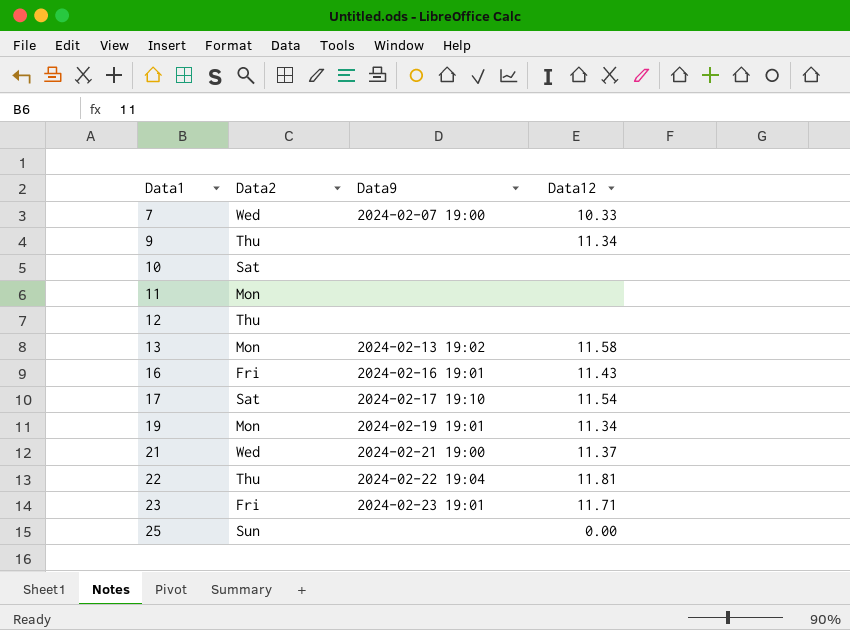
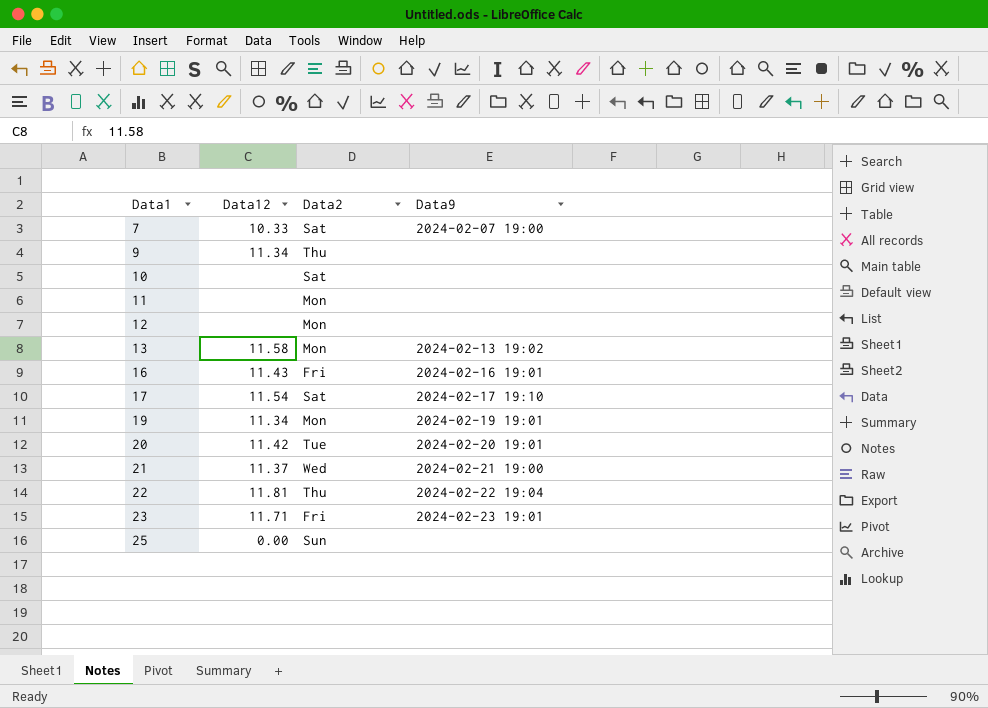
column Data12 | position: 4 -> 2
7 | Data2: Wed -> Sat
12 | Data2: Thu -> Mon
row 20: none -> 11.42 | Tue | 2024-02-20 19:01

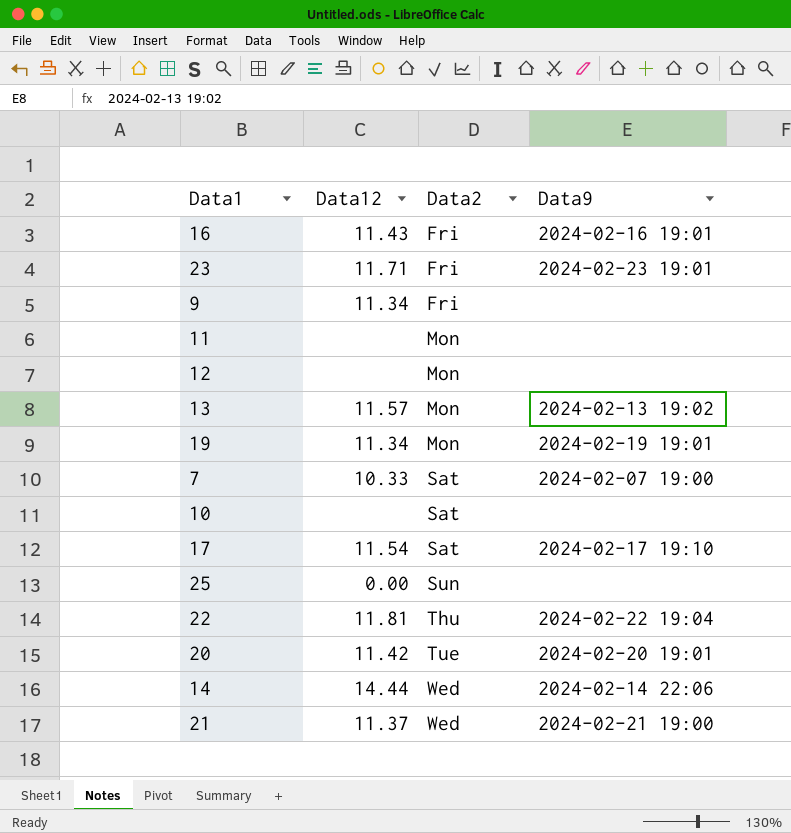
row order: Data1 ascending -> Data2 ascending
9 | Data2: Thu -> Fri
13 | Data12: 11.58 -> 11.57
row 14: none -> 14.44 | Wed | 2024-02-14 22:06

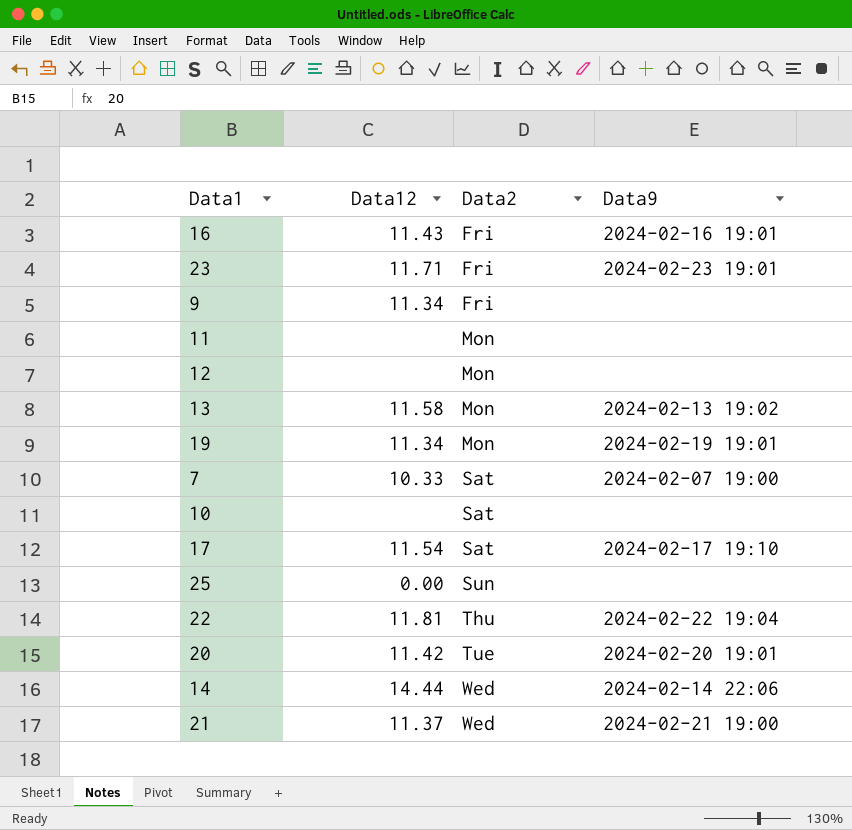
13 | Data12: 11.57 -> 11.58

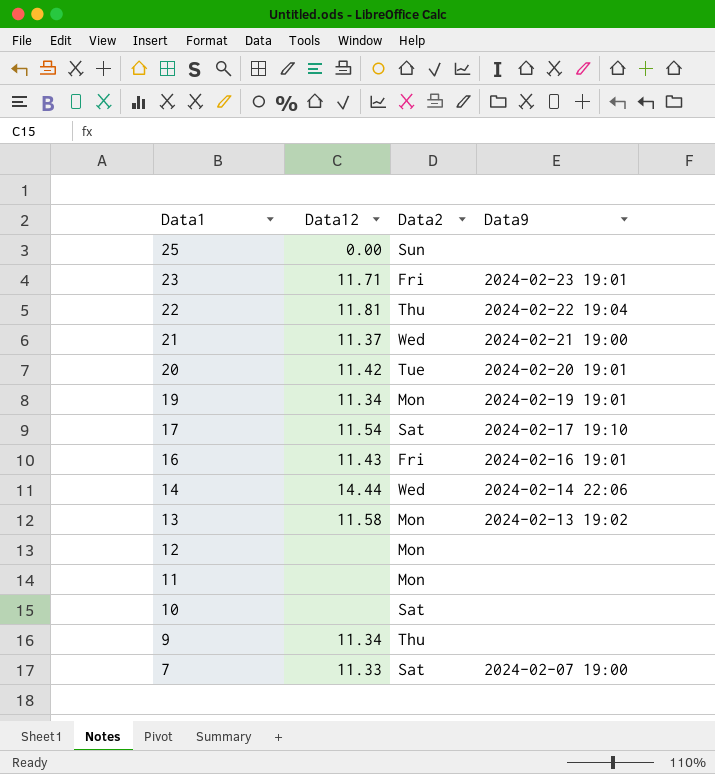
row order: Data2 ascending -> Data1 descending
9 | Data2: Fri -> Thu
7 | Data12: 10.33 -> 11.33

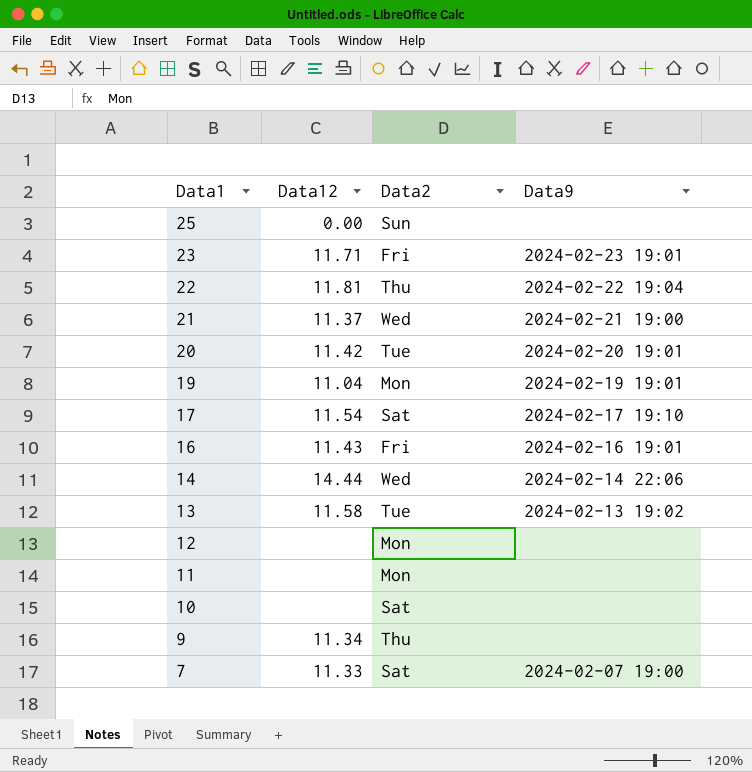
19 | Data12: 11.34 -> 11.04
13 | Data2: Mon -> Tue

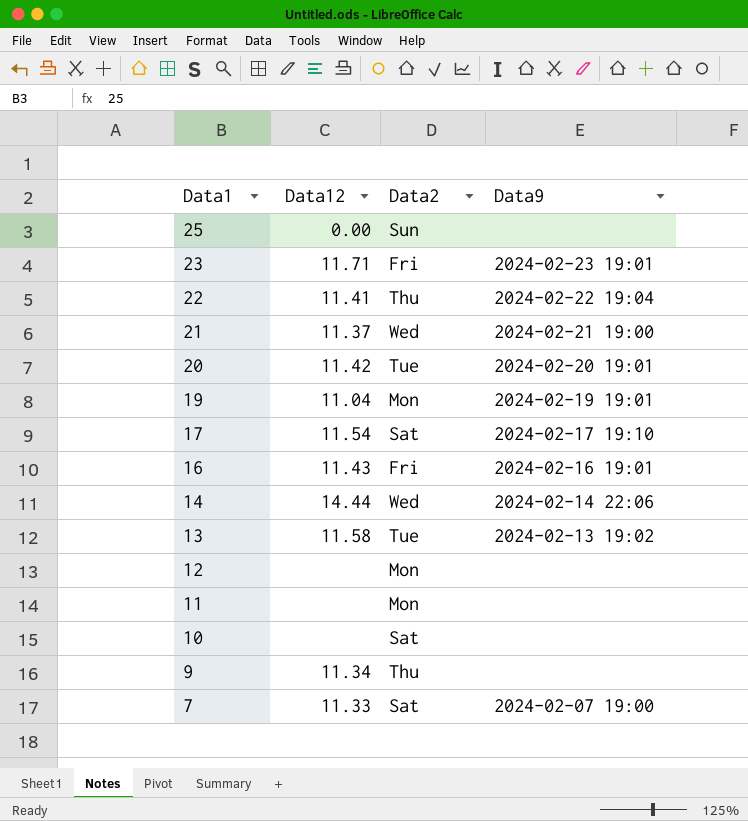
22 | Data12: 11.81 -> 11.41

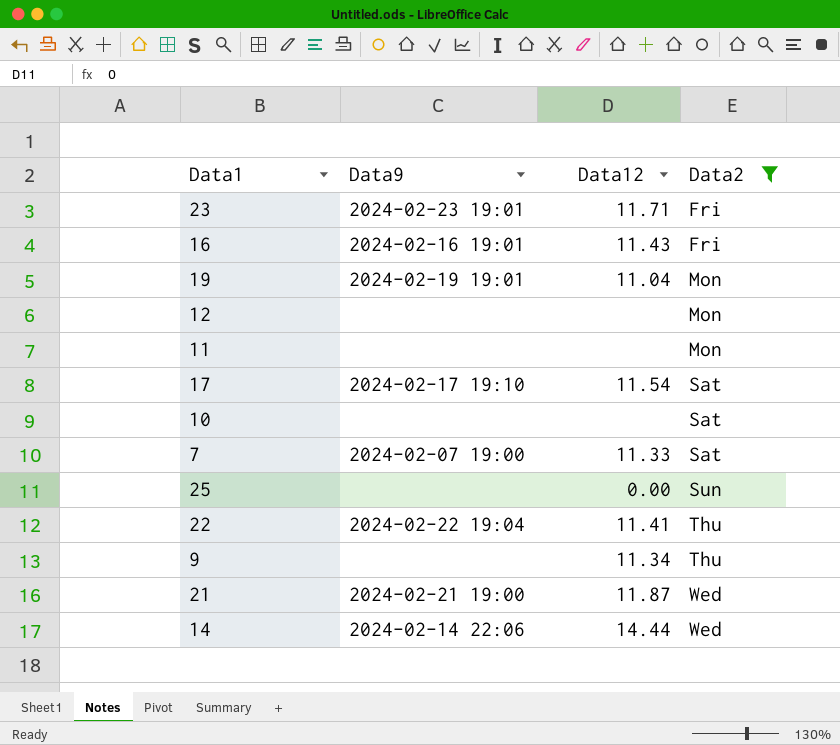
filter: none -> Data2 != Tue
row order: Data1 descending -> Data2 ascending
column Data9 | position: 4 -> 2
21 | Data12: 11.37 -> 11.87

